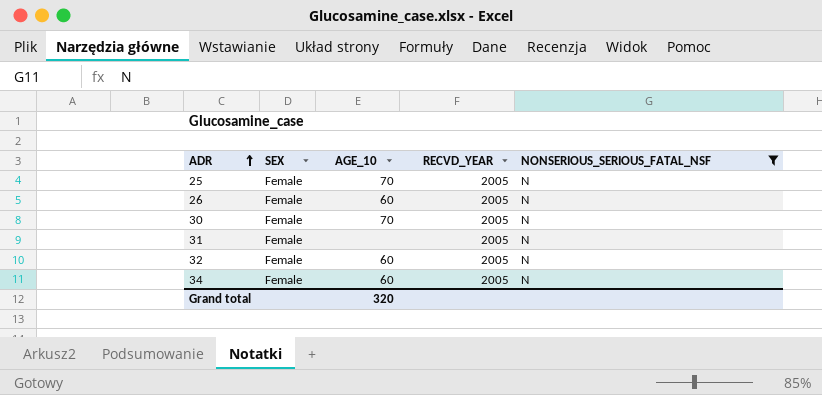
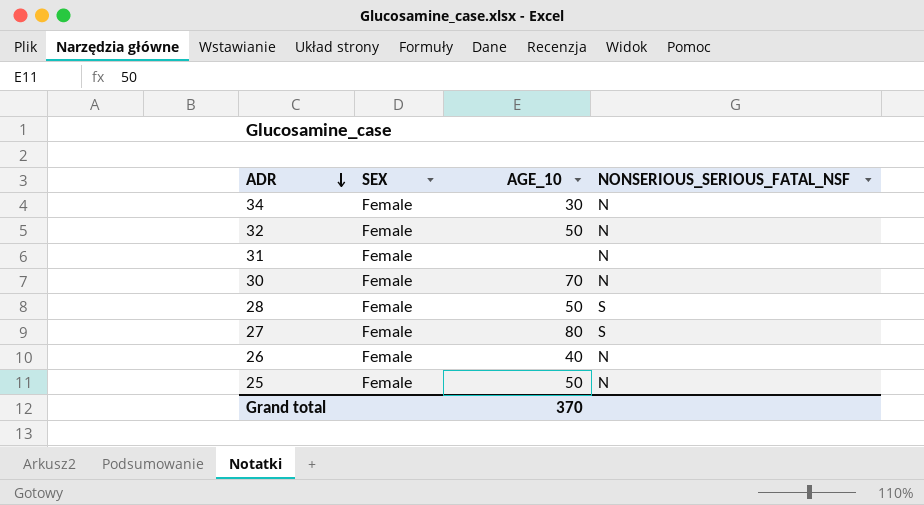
filter: NONSERIOUS_SERIOUS_FATAL_NSF = N -> none
row order: ADR ascending -> ADR descending
column RECVD_YEAR | position: 4 -> none
34 | AGE_10: 60 -> 30
32 | AGE_10: 60 -> 50
26 | AGE_10: 60 -> 40
25 | AGE_10: 70 -> 50
Grand total | AGE_10: 320 -> 370

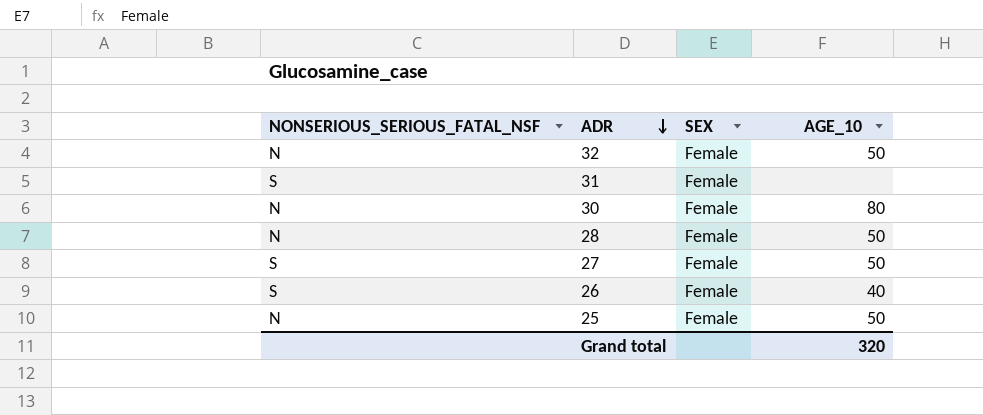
column NONSERIOUS_SERIOUS_FATAL_NSF | position: 4 -> 1
row 34: Female | 30 | N -> none
31 | NONSERIOUS_SERIOUS_FATAL_NSF: N -> S
30 | AGE_10: 70 -> 80
28 | NONSERIOUS_SERIOUS_FATAL_NSF: S -> N
27 | AGE_10: 80 -> 50
26 | NONSERIOUS_SERIOUS_FATAL_NSF: N -> S
Grand total | AGE_10: 370 -> 320

